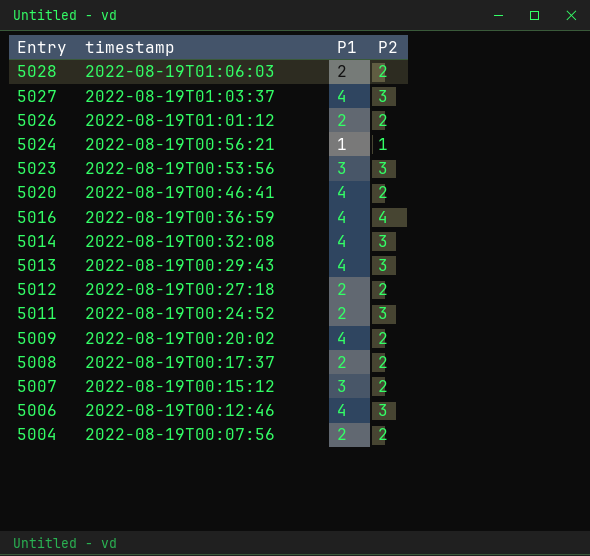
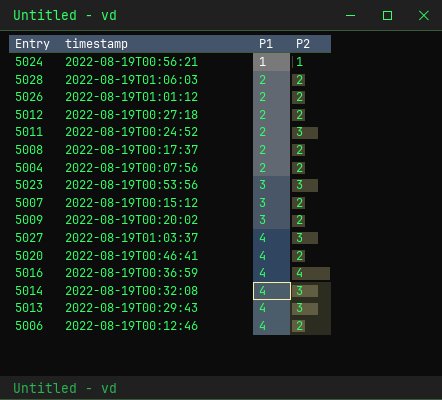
row order: Entry descending -> P1 ascending
5009 | P1: 4 -> 3
5006 | P2: 3 -> 2

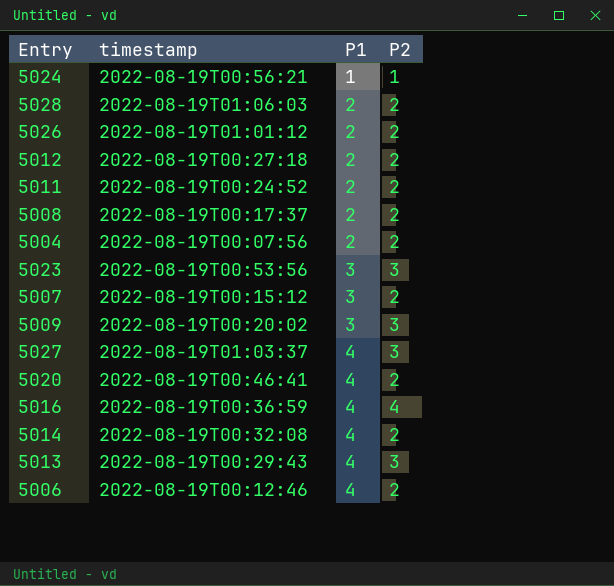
5011 | P2: 3 -> 2
5009 | P2: 2 -> 3
5014 | P2: 3 -> 2

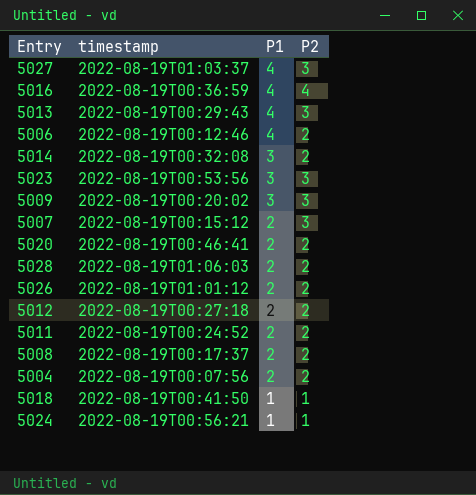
row order: P1 ascending -> P1 descending
5014 | P1: 4 -> 3
5007 | P1: 3 -> 2
5007 | P2: 2 -> 3
5020 | P1: 4 -> 2
row 5018: none -> 2022-08-19T00:41:50 | 1 | 1

